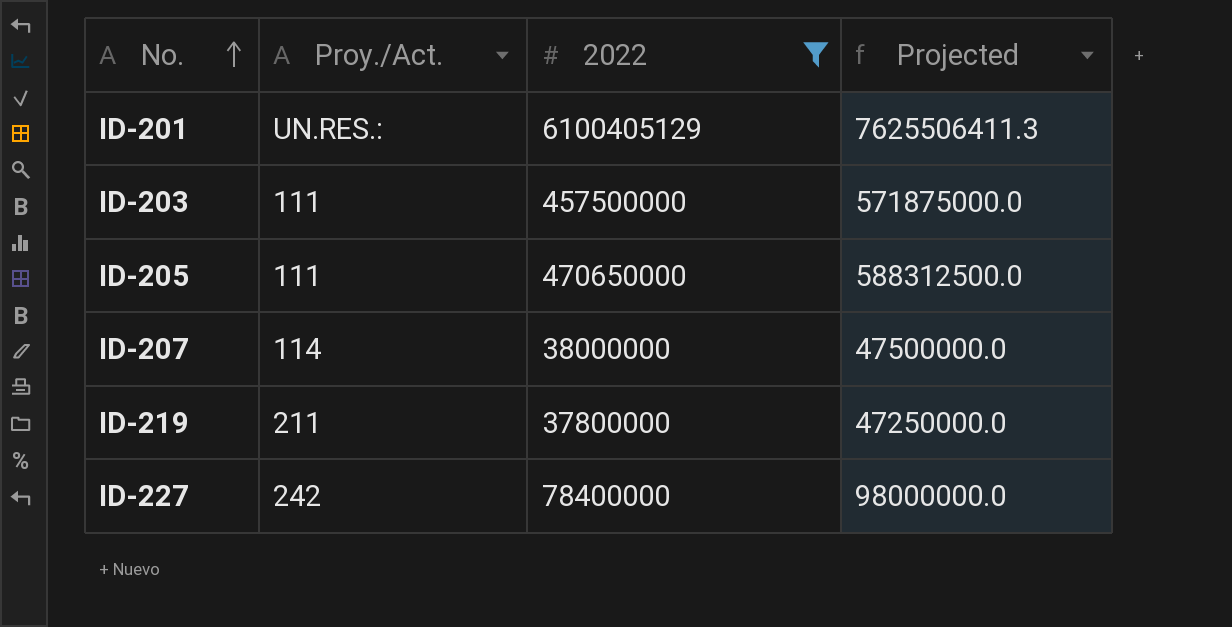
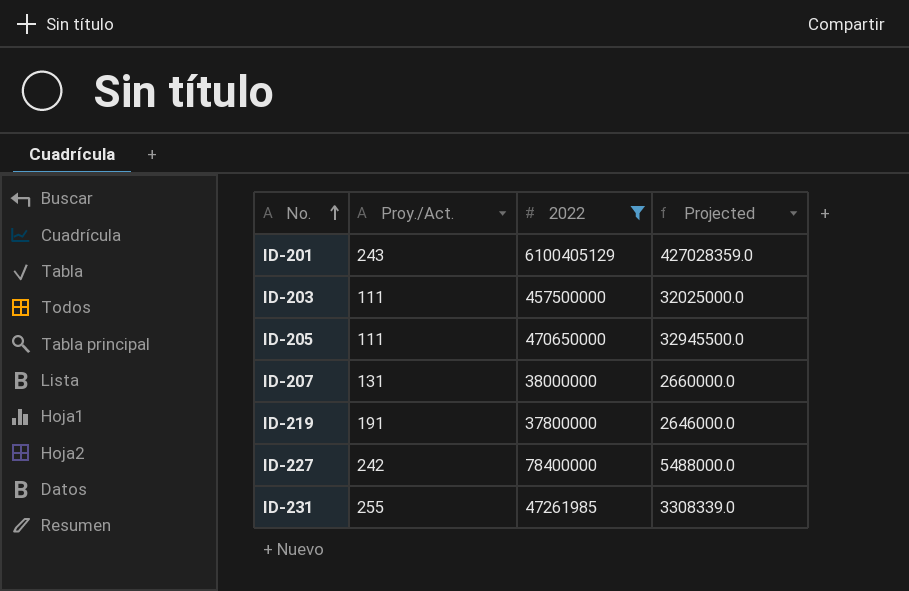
column Projected | formula: [2022] * 1.25 -> [2022] * 0.07
ID-201 | Proy./Act.: UN.RES.: -> 243
ID-207 | Proy./Act.: 114 -> 131
ID-219 | Proy./Act.: 211 -> 191
row ID-231: none -> 255 | 47261985 | 3308339.0

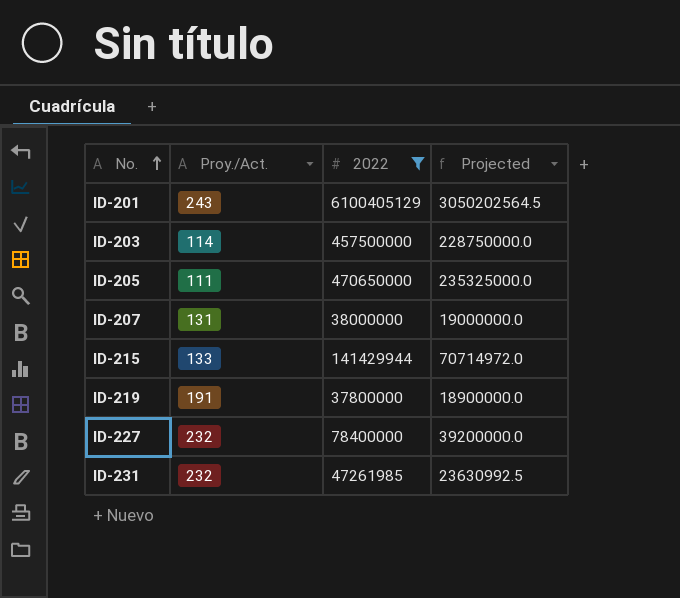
column Projected | formula: [2022] * 0.07 -> [2022] * 0.5
ID-203 | Proy./Act.: 111 -> 114
row ID-215: none -> 133 | 141429944 | 70714972.0
ID-227 | Proy./Act.: 242 -> 232
ID-231 | Proy./Act.: 255 -> 232

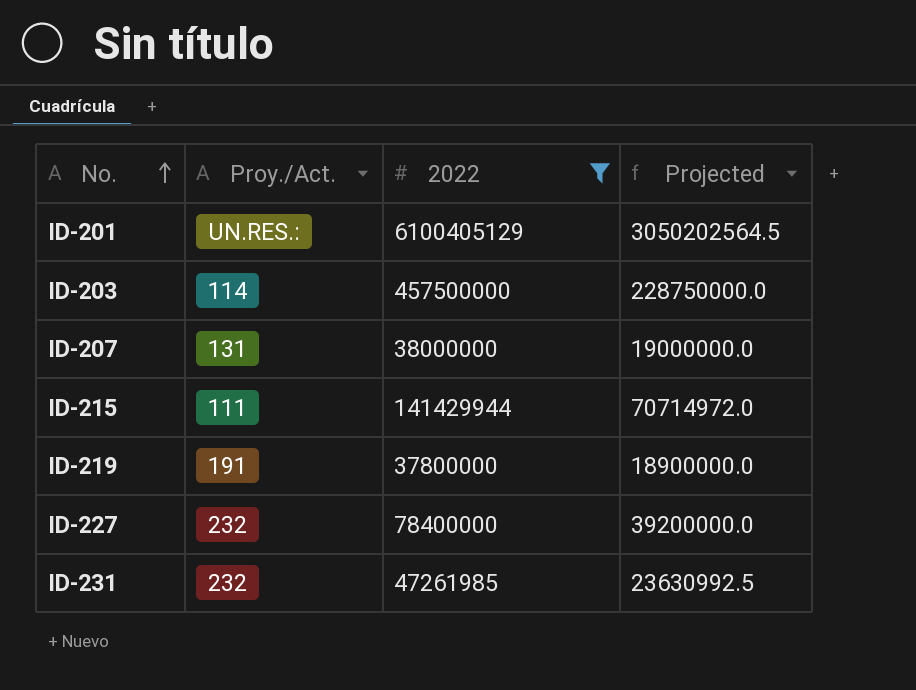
row ID-205: 111 | 470650000 | 235325000.0 -> none
ID-201 | Proy./Act.: 243 -> UN.RES.:
ID-215 | Proy./Act.: 133 -> 111

